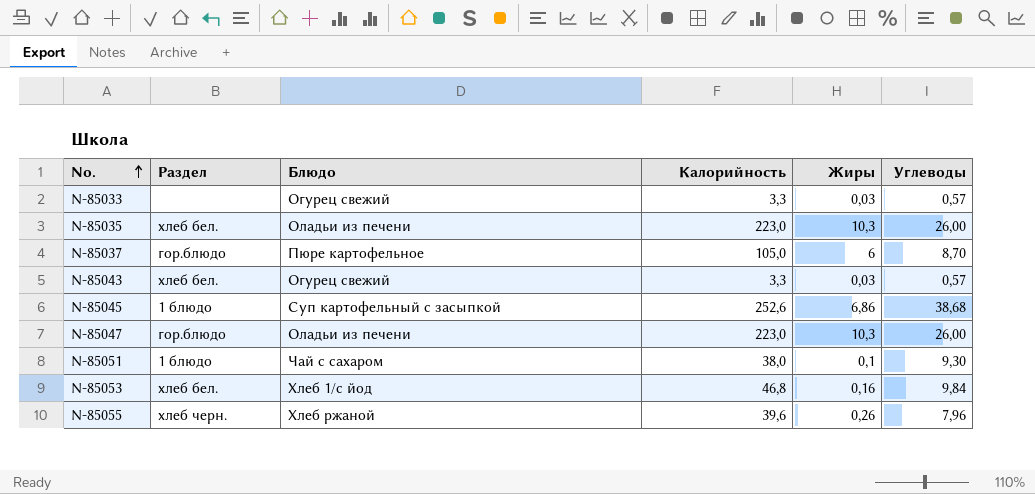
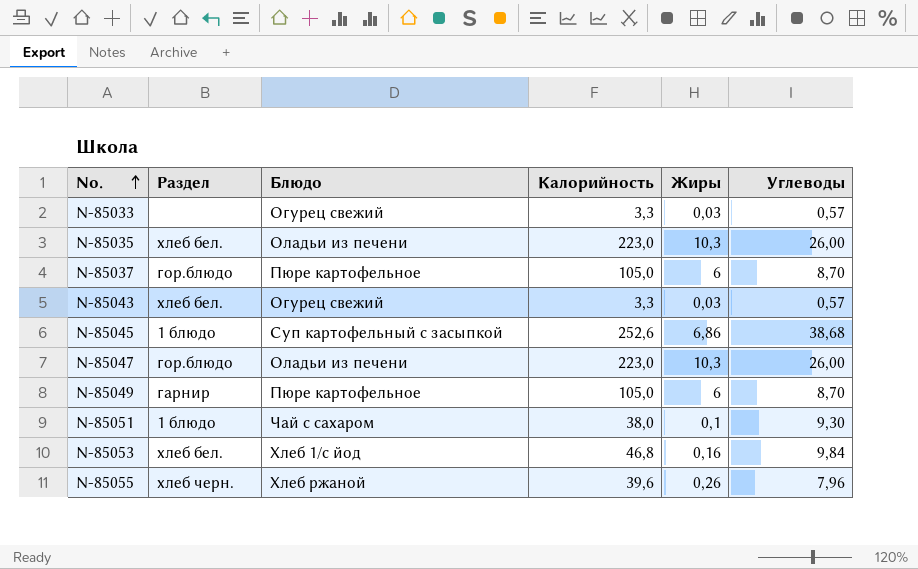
row N-85049: none -> гарнир | Пюре картофельное | 105,0 | 6 | 8,70

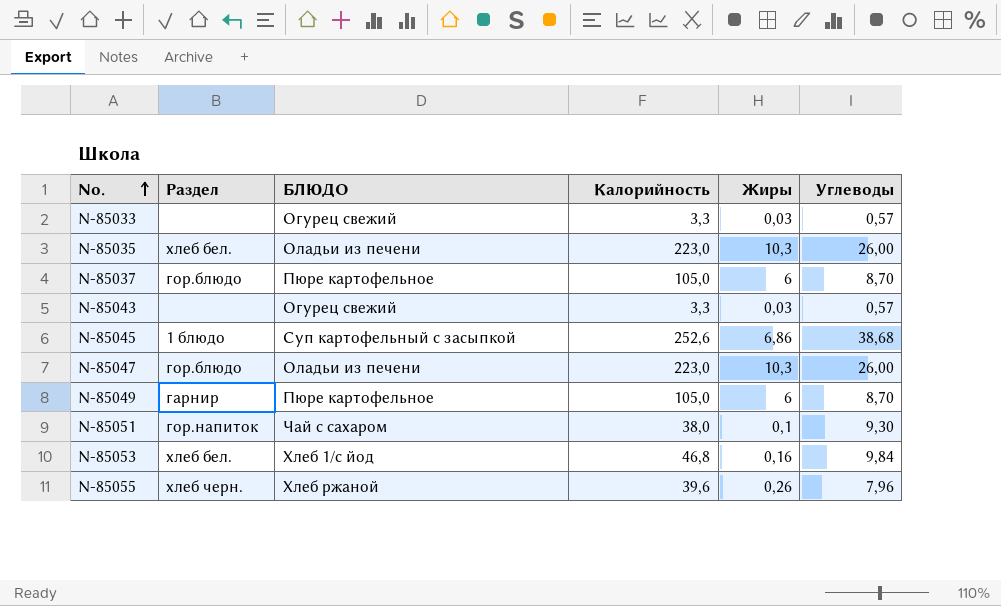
column name: Блюдо -> БЛЮДО
N-85043 | Раздел: хлеб бел. -> none
N-85051 | Раздел: 1 блюдо -> гор.напиток

